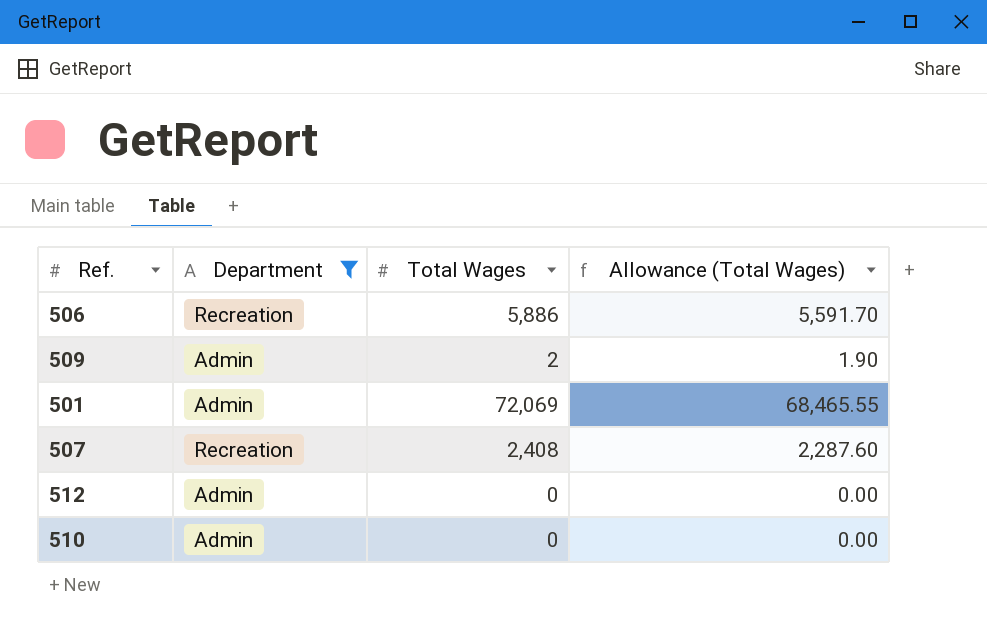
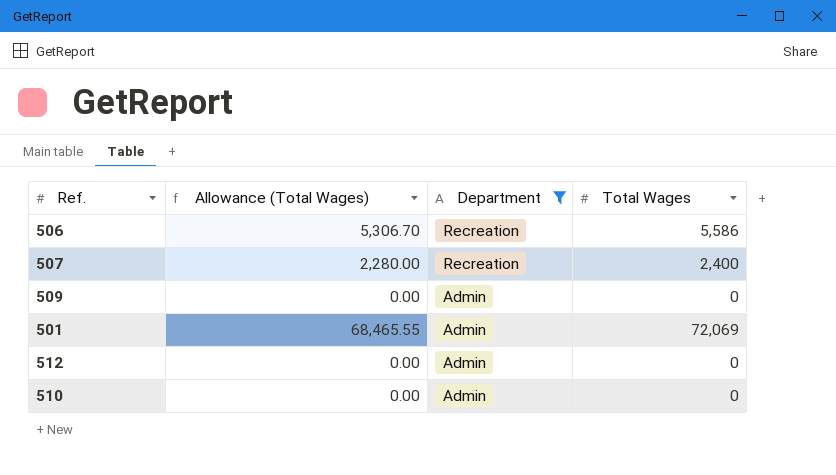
row order: none -> Department descending
column Allowance (Total Wages) | position: 4 -> 2
506 | Allowance (Total Wages): 5,591.70 -> 5,306.70
506 | Total Wages: 5,886 -> 5,586
507 | Allowance (Total Wages): 2,287.60 -> 2,280.00
507 | Total Wages: 2,408 -> 2,400
509 | Allowance (Total Wages): 1.90 -> 0.00
509 | Total Wages: 2 -> 0

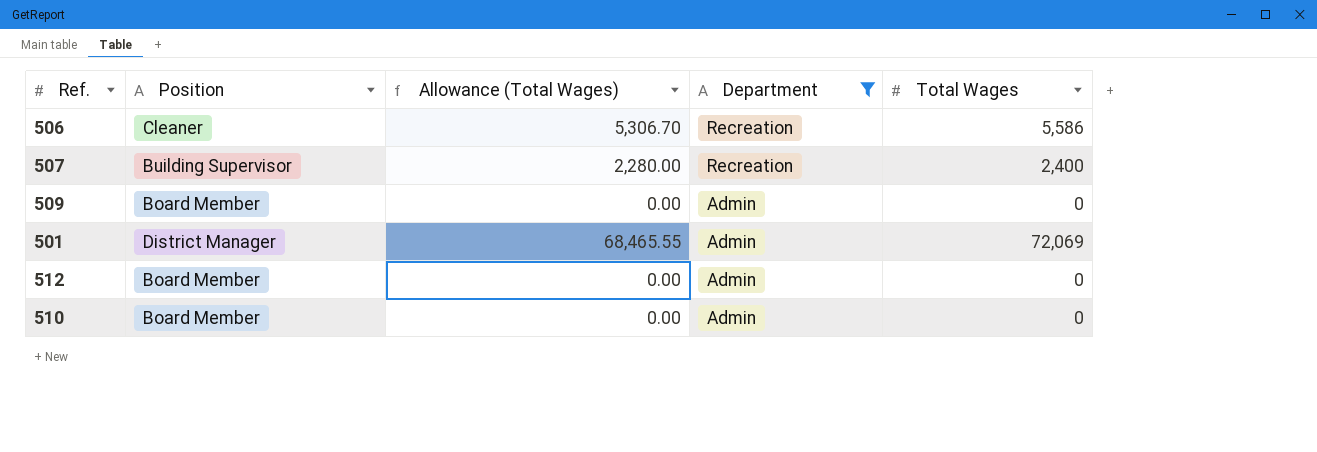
column Position | position: none -> 2

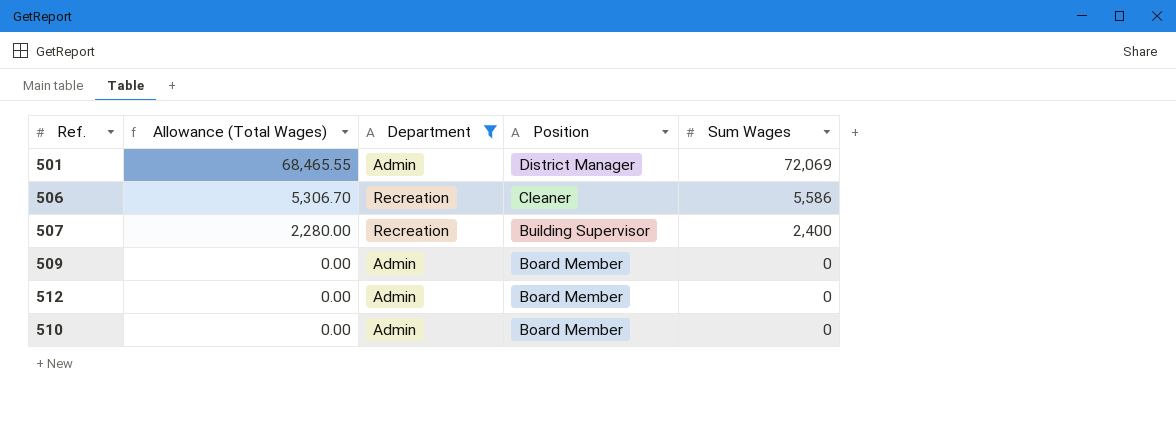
row order: Department descending -> Allowance (Total Wages) descending
column Position | position: 2 -> 4
column name: Total Wages -> Sum Wages

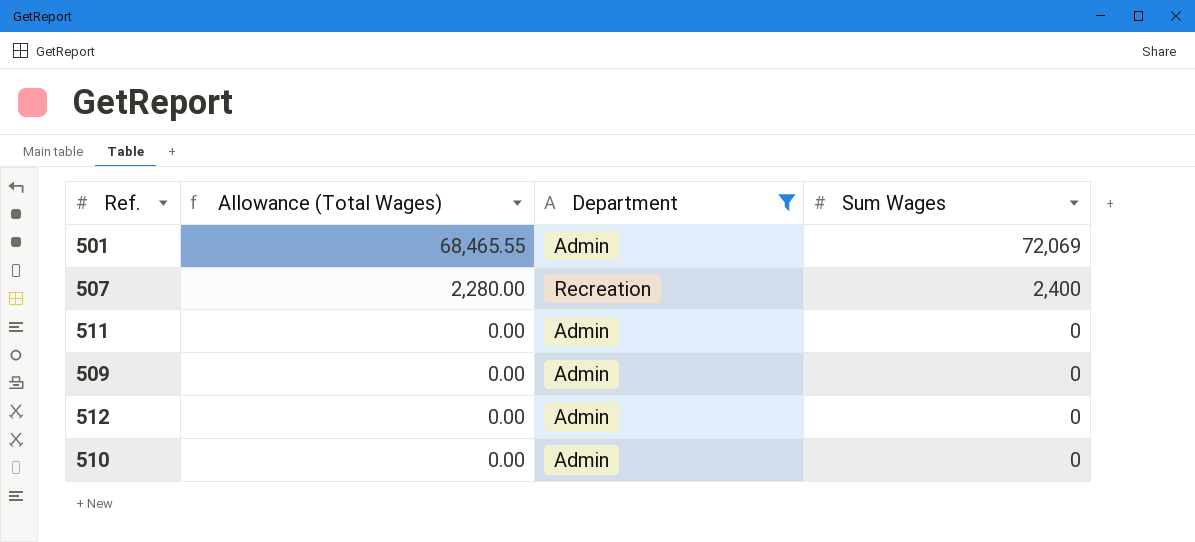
column Position | position: 4 -> none
row 506: 5,306.70 | Recreation | Cleaner | 5,586 -> none
row 511: none -> 0.00 | Admin | 0

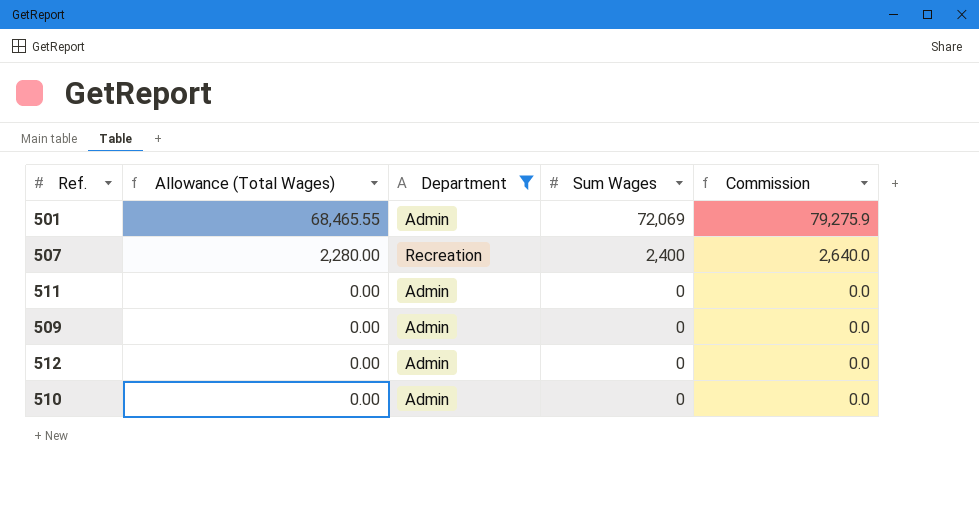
column Commission | formula: none -> [Sum Wages] * 1.1

